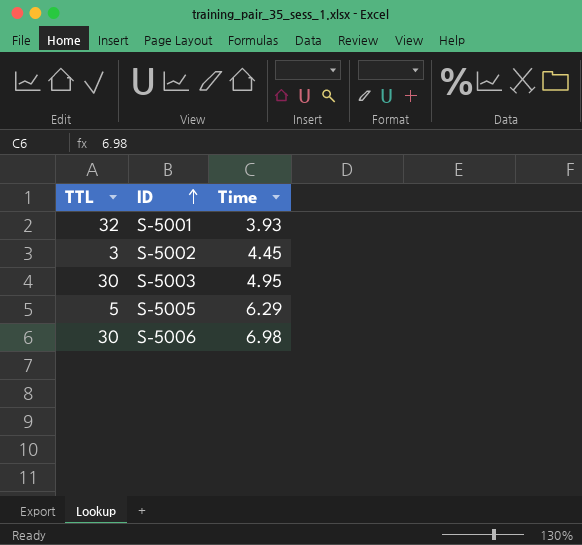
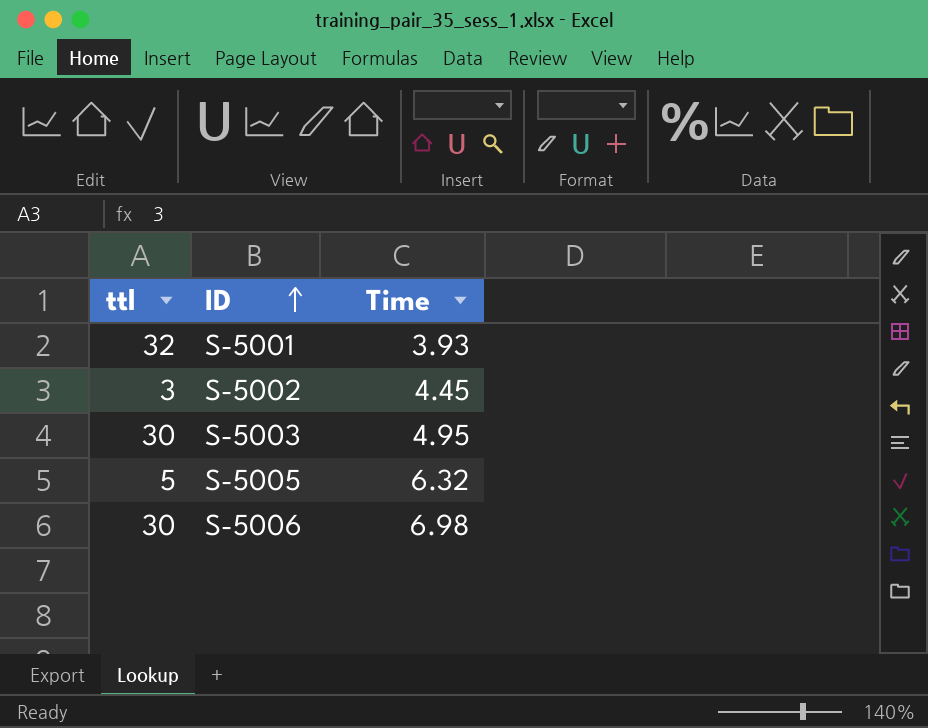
column name: TTL -> ttl
S-5005 | Time: 6.29 -> 6.32

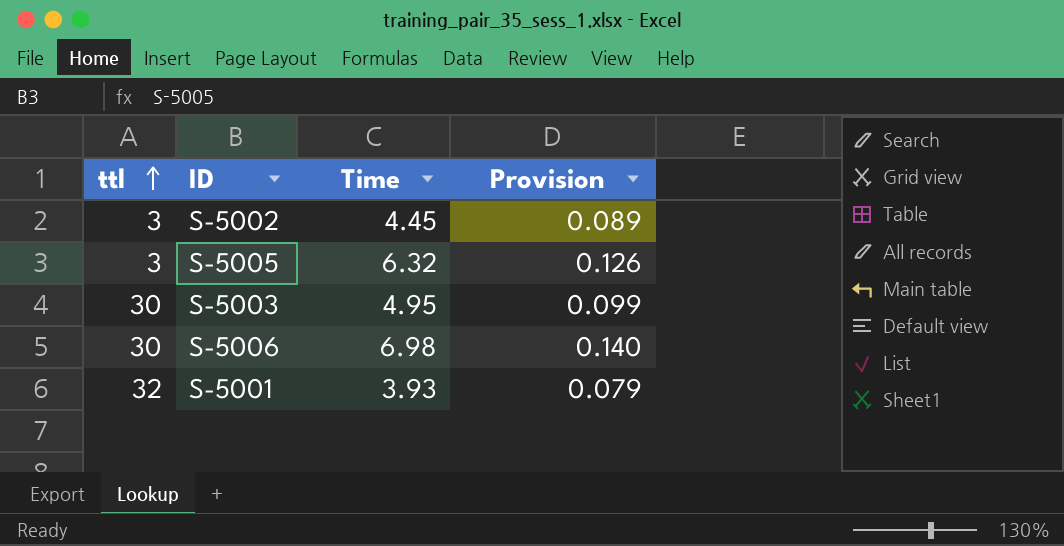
row order: ID ascending -> ttl ascending
column Provision | formula: none -> [Time] * 0.02
S-5005 | ttl: 5 -> 3

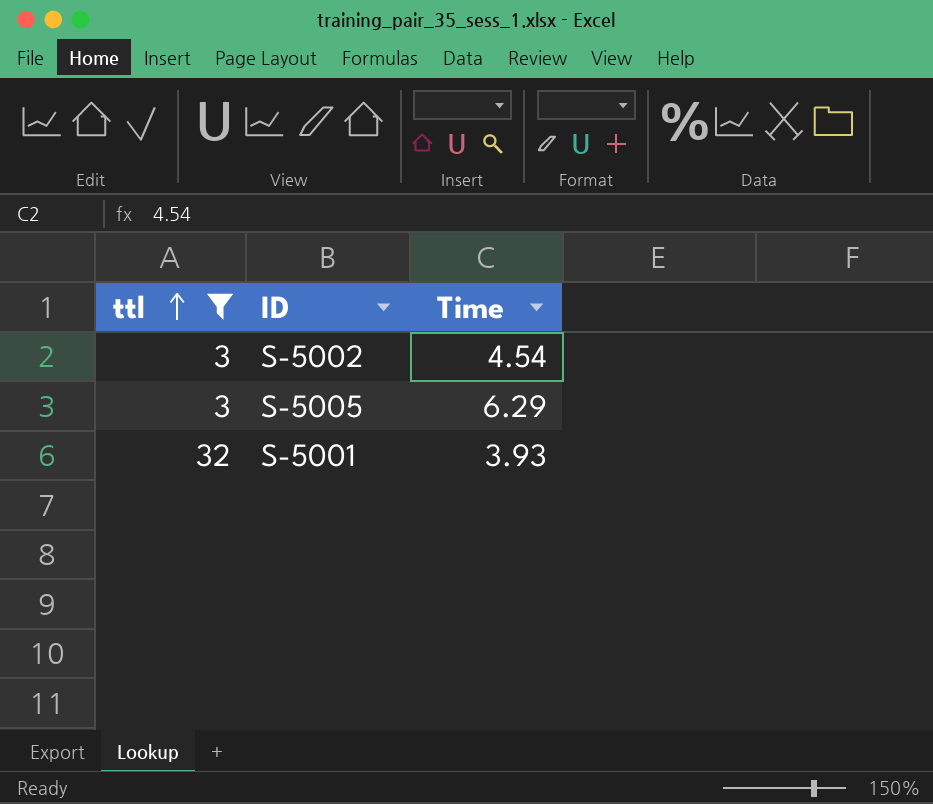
filter: none -> ttl != 30
column Provision | formula: [Time] * 0.02 -> none
S-5002 | Time: 4.45 -> 4.54
S-5005 | Time: 6.32 -> 6.29

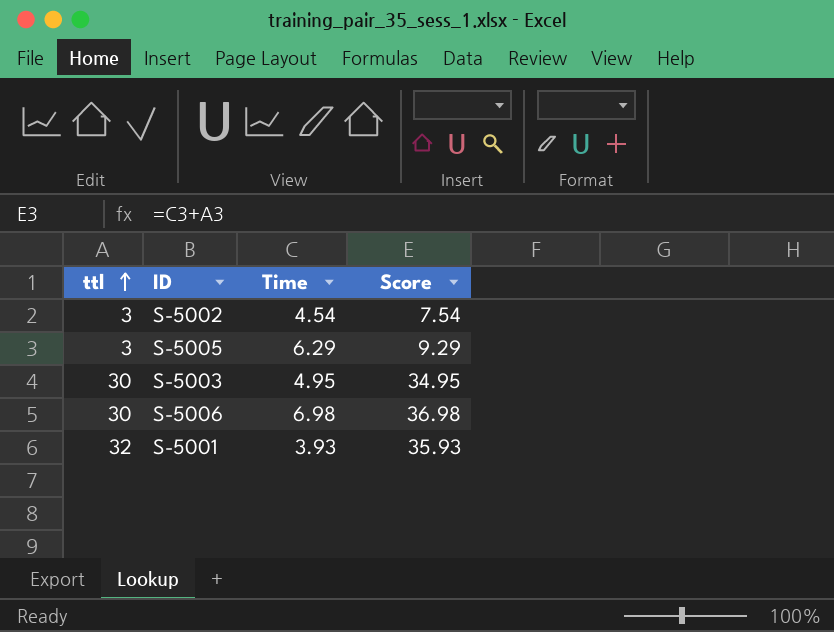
filter: ttl != 30 -> none
column Score | formula: none -> [ttl] + [Time]

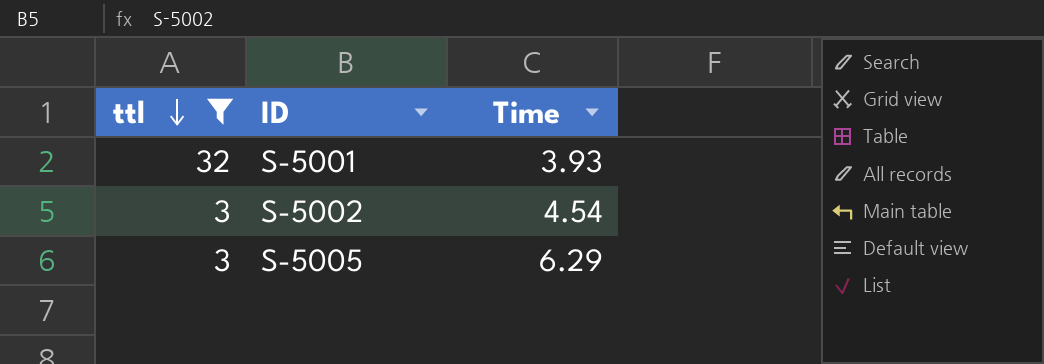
filter: none -> ttl != 30
row order: ttl ascending -> ttl descending
column Score | formula: [ttl] + [Time] -> none

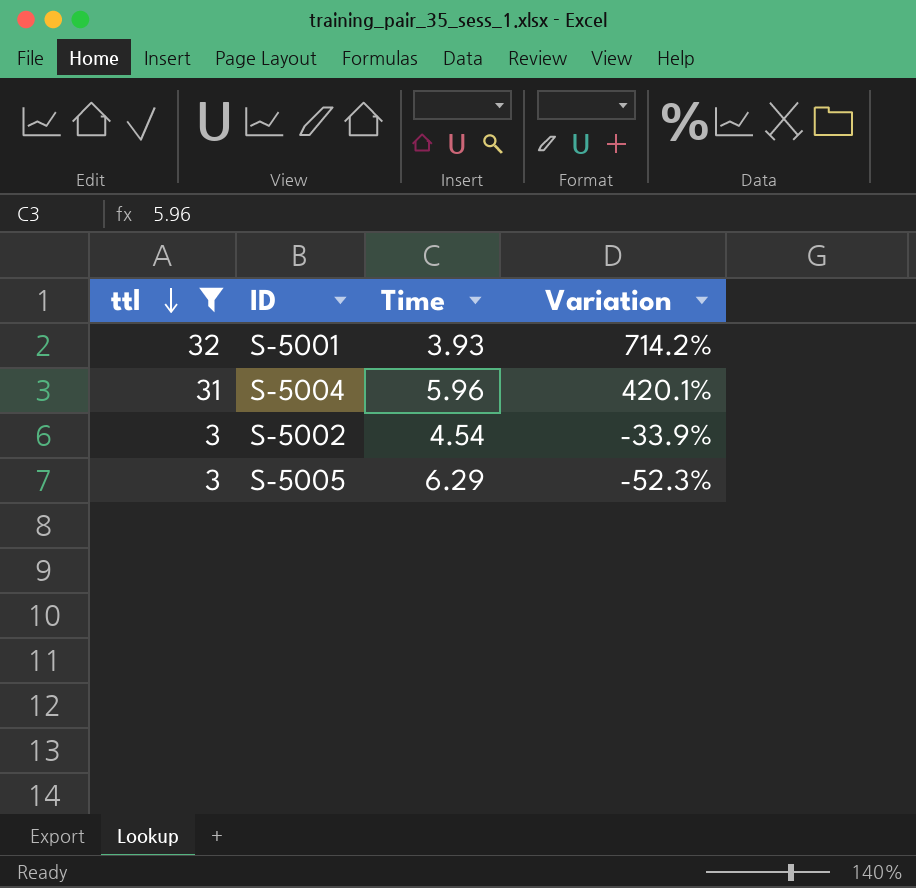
column Variation | formula: none -> ([ttl] - [Time]) / [Time]
row S-5004: none -> 31 | 5.96 | 420.1%

